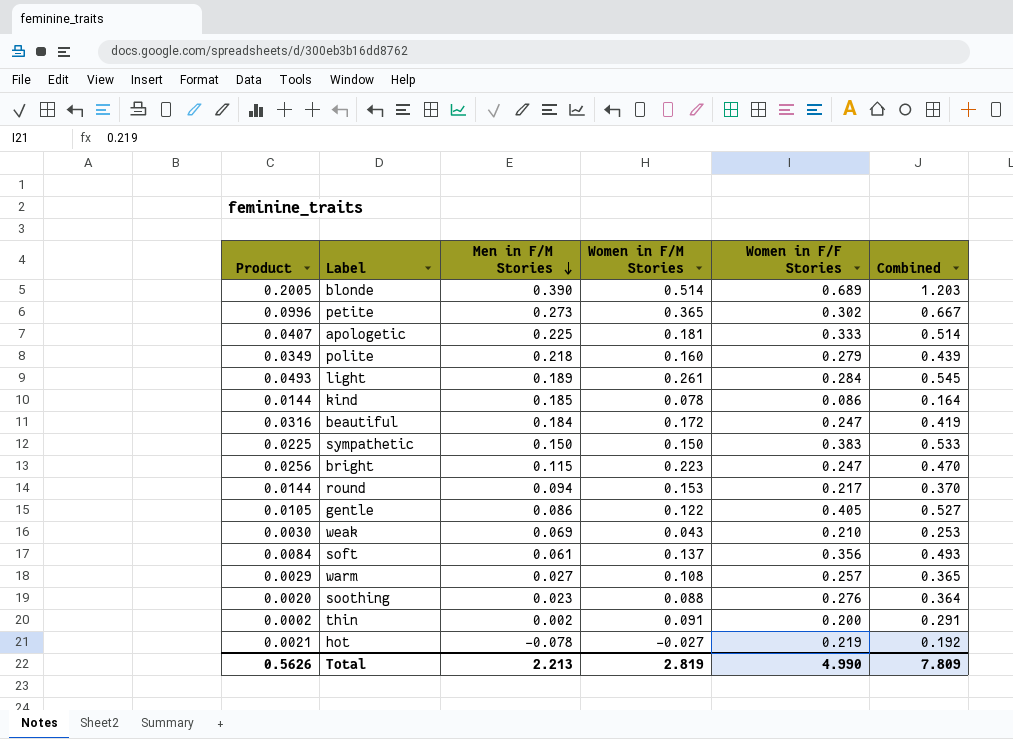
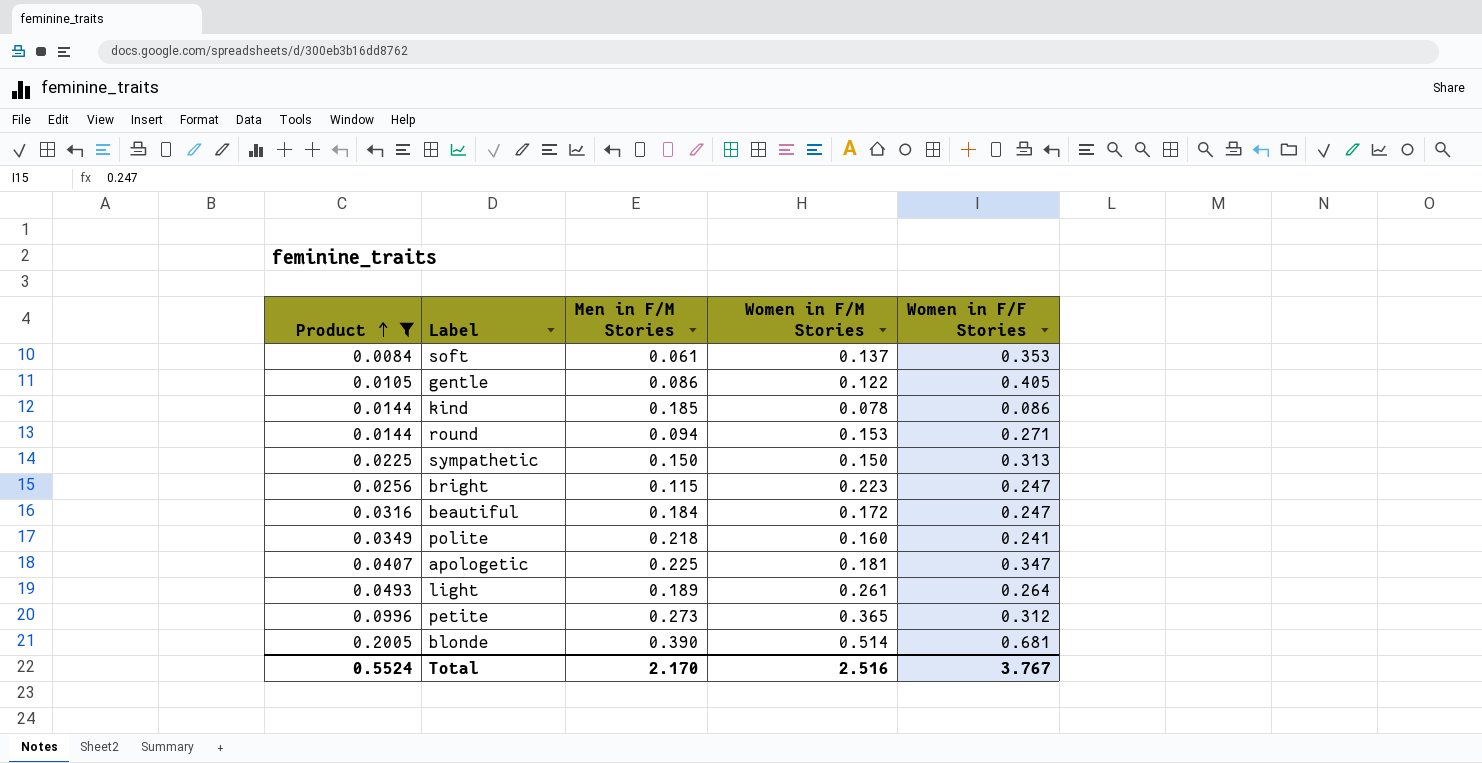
filter: none -> Product >= 0.0084
row order: Men in F/M Stories descending -> Product ascending
column Combined | formula: [Women in F/M Stories] + [Women in F/F Stories] -> none
soft | Women in F/F Stories: 0.356 -> 0.353
round | Women in F/F Stories: 0.217 -> 0.271
sympathetic | Women in F/F Stories: 0.383 -> 0.313
polite | Women in F/F Stories: 0.279 -> 0.241
apologetic | Women in F/F Stories: 0.333 -> 0.347
light | Women in F/F Stories: 0.284 -> 0.264
petite | Women in F/F Stories: 0.302 -> 0.312
blonde | Women in F/F Stories: 0.689 -> 0.681
Total | Product: 0.5626 -> 0.5524
Total | Men in F/M Stories: 2.213 -> 2.170
Total | Women in F/M Stories: 2.819 -> 2.516
Total | Women in F/F Stories: 4.990 -> 3.767

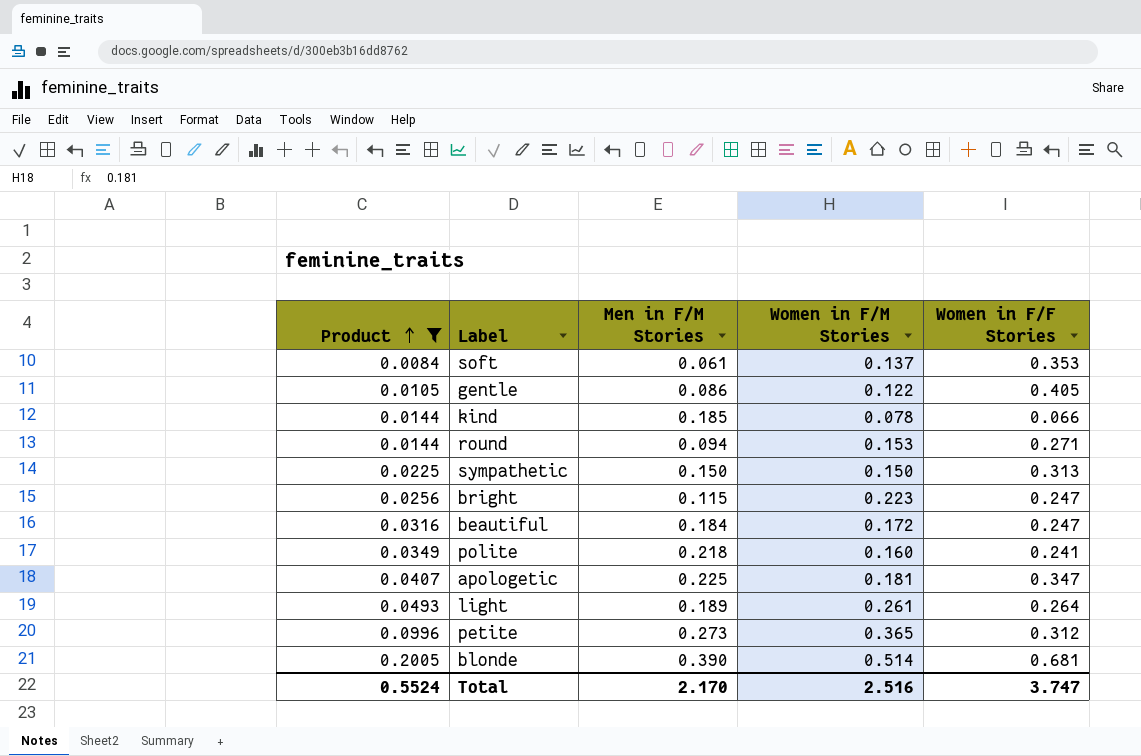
kind | Women in F/F Stories: 0.086 -> 0.066
Total | Women in F/F Stories: 3.767 -> 3.747

